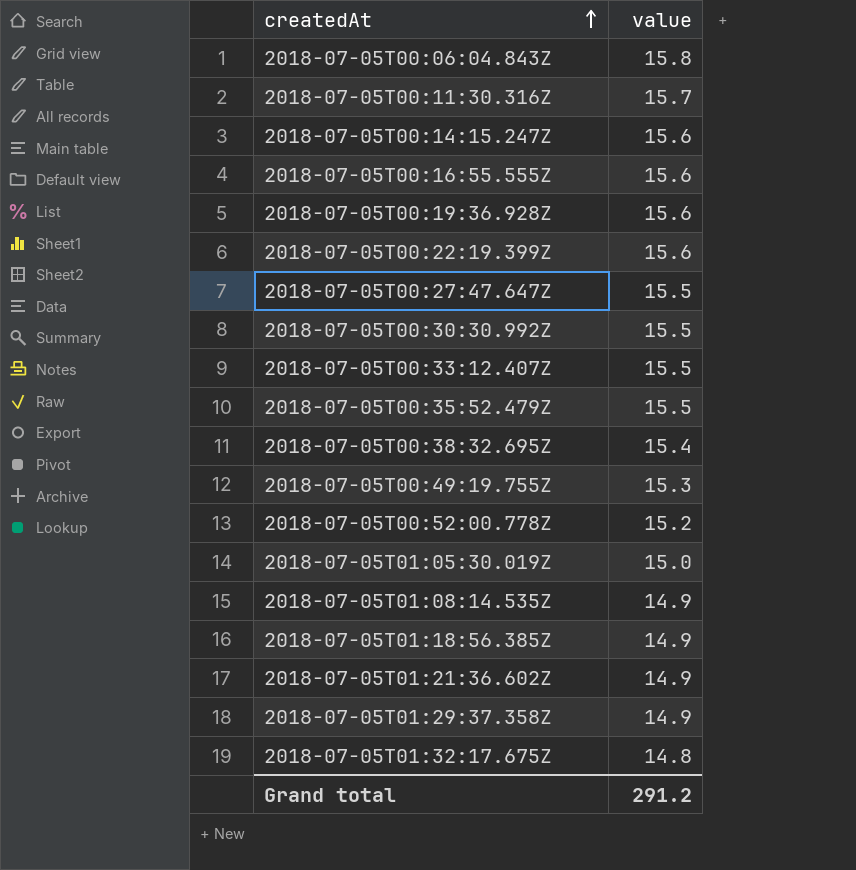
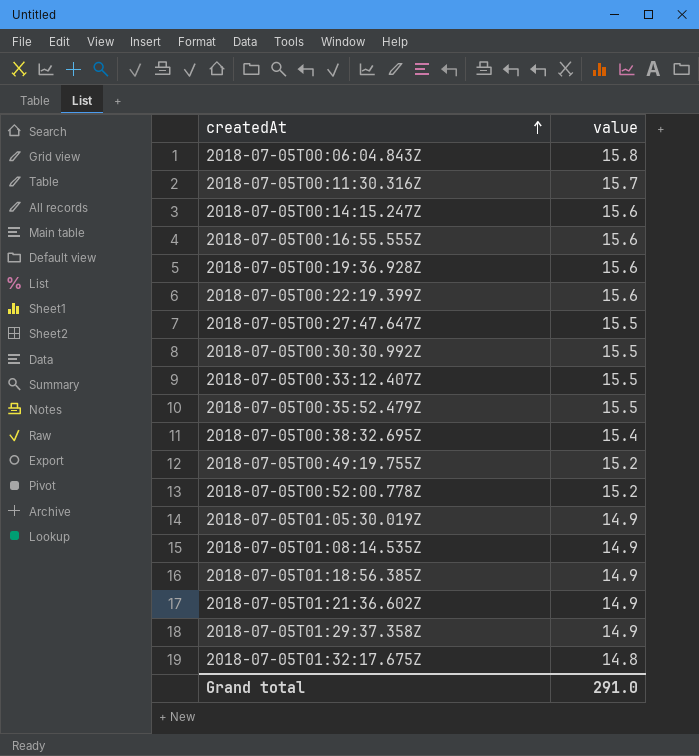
2018-07-05T00:49:19.755Z | value: 15.3 -> 15.2
2018-07-05T01:05:30.019Z | value: 15.0 -> 14.9
Grand total | value: 291.2 -> 291.0

